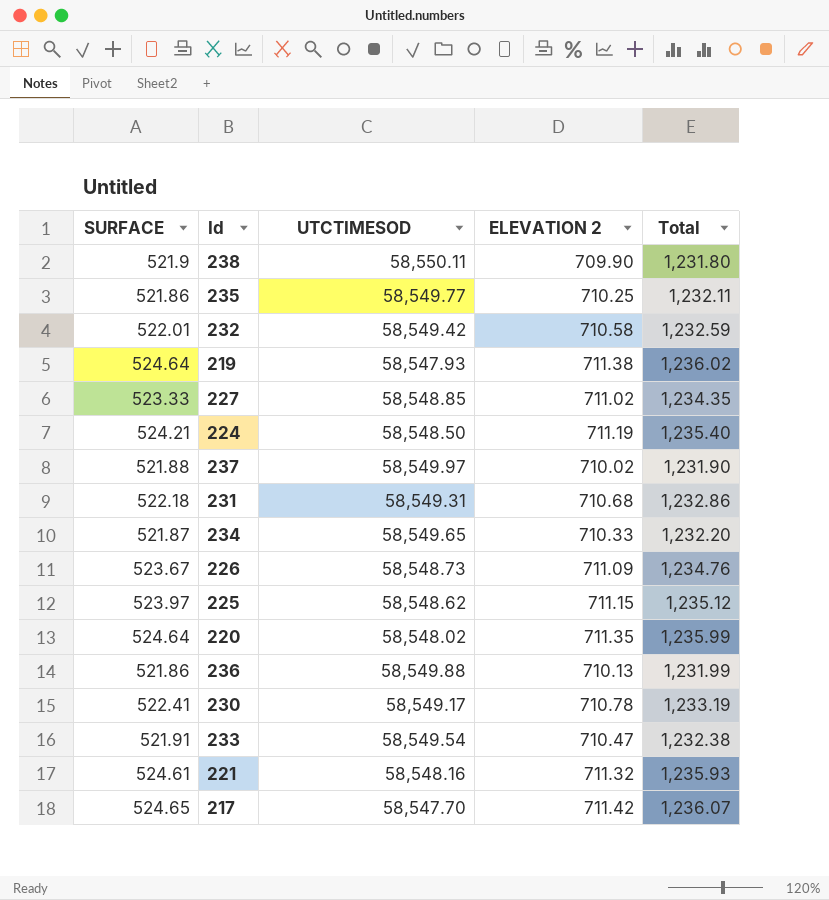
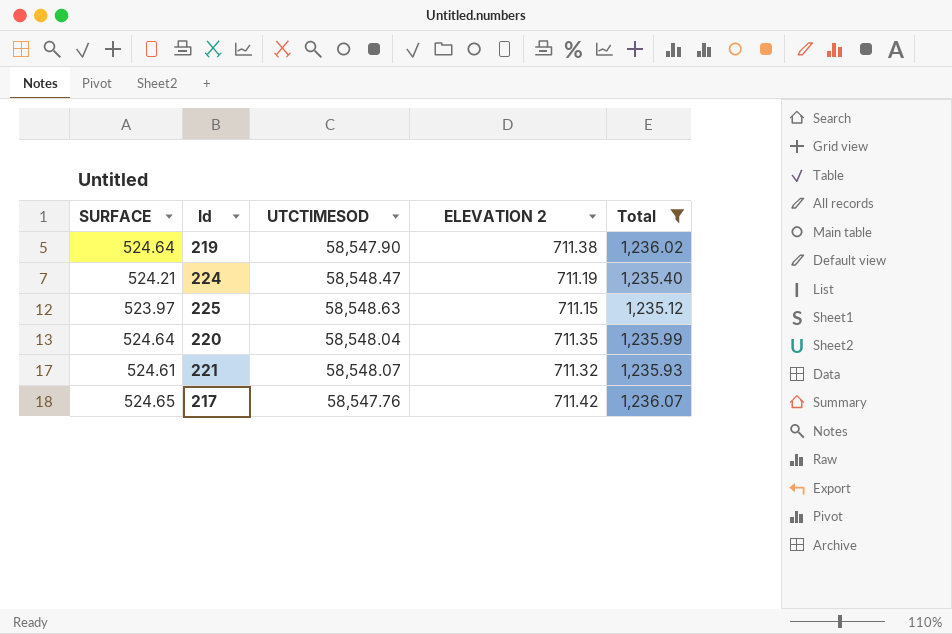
filter: none -> Total >= 1,235.12
219 | UTCTIMESOD: 58,547.93 -> 58,547.90
224 | UTCTIMESOD: 58,548.50 -> 58,548.47
225 | UTCTIMESOD: 58,548.62 -> 58,548.63
220 | UTCTIMESOD: 58,548.02 -> 58,548.04
221 | UTCTIMESOD: 58,548.16 -> 58,548.07
217 | UTCTIMESOD: 58,547.70 -> 58,547.76

